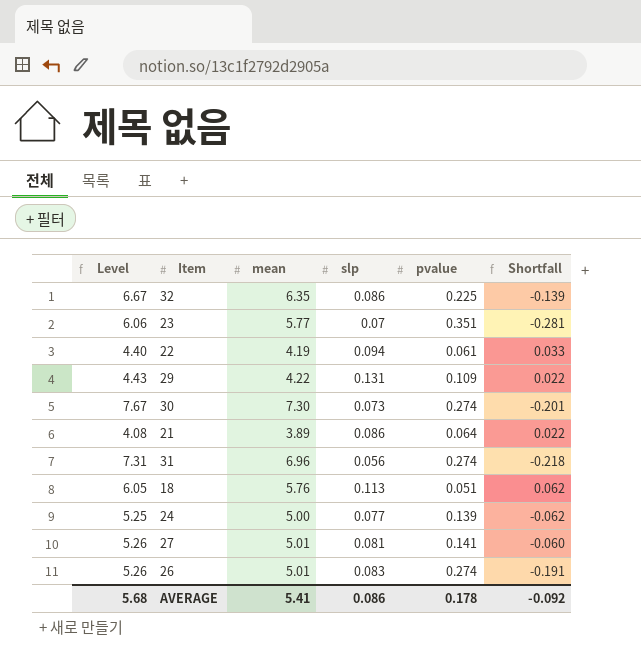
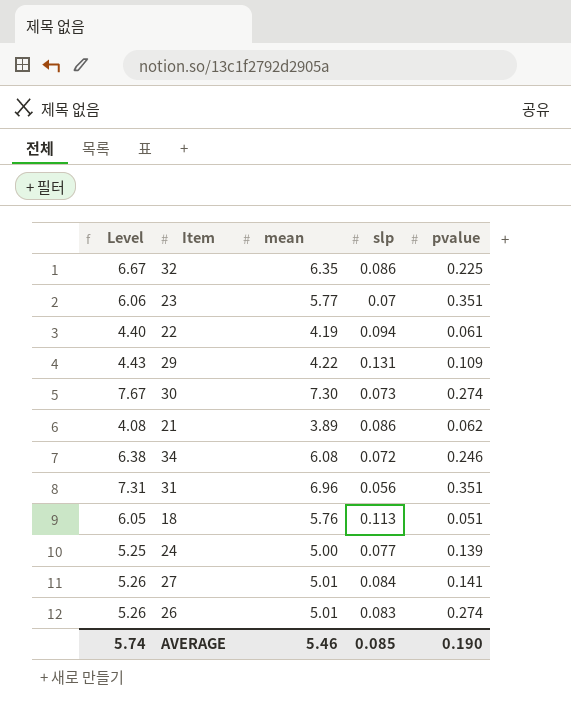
column Shortfall | formula: [slp] - [pvalue] -> none
21 | pvalue: 0.064 -> 0.062
row 34: none -> 6.38 | 6.08 | 0.072 | 0.246
31 | pvalue: 0.274 -> 0.351
27 | slp: 0.081 -> 0.084
AVERAGE | Level: 5.68 -> 5.74
AVERAGE | mean: 5.41 -> 5.46
AVERAGE | slp: 0.086 -> 0.085
AVERAGE | pvalue: 0.178 -> 0.190

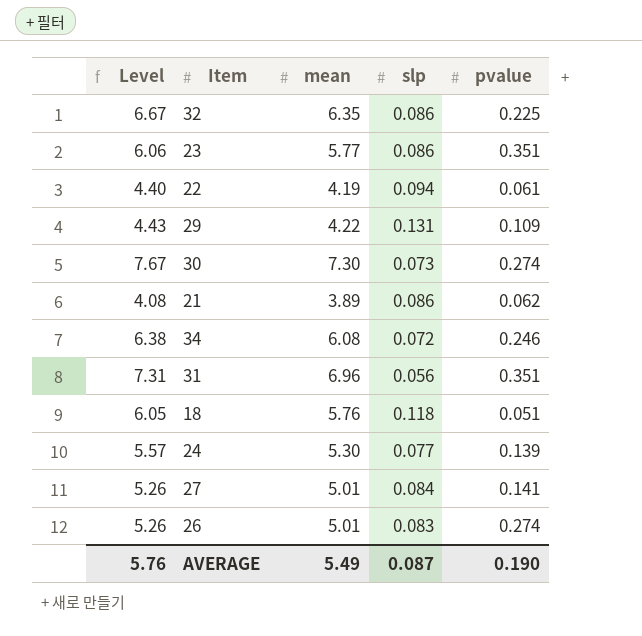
23 | slp: 0.07 -> 0.086
18 | slp: 0.113 -> 0.118
24 | Level: 5.25 -> 5.57
24 | mean: 5.00 -> 5.30
AVERAGE | Level: 5.74 -> 5.76
AVERAGE | mean: 5.46 -> 5.49
AVERAGE | slp: 0.085 -> 0.087

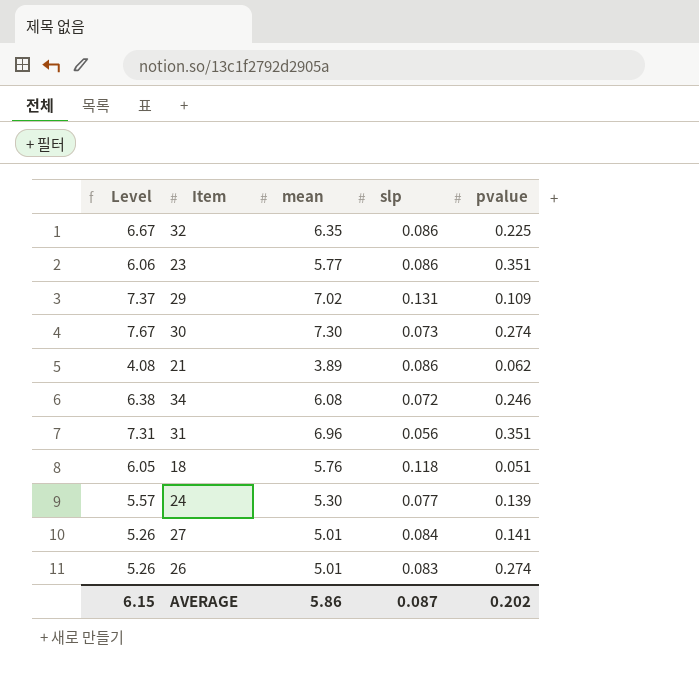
row 22: 4.40 | 4.19 | 0.094 | 0.061 -> none
29 | Level: 4.43 -> 7.37
29 | mean: 4.22 -> 7.02
AVERAGE | Level: 5.76 -> 6.15
AVERAGE | mean: 5.49 -> 5.86
AVERAGE | pvalue: 0.190 -> 0.202

